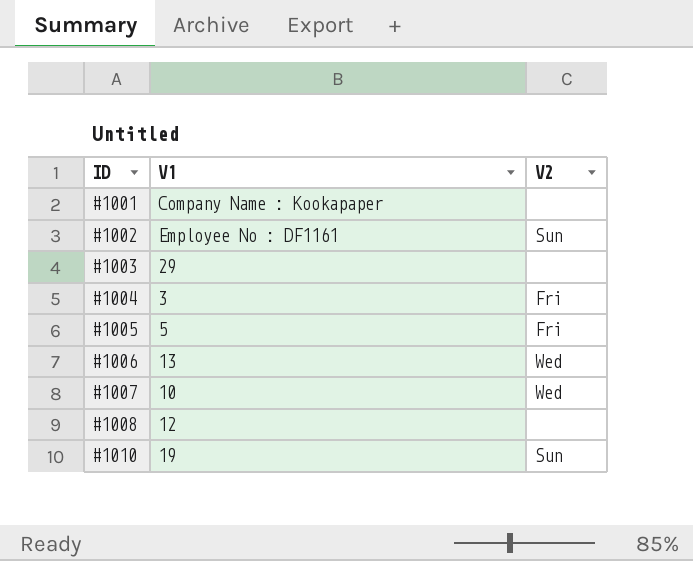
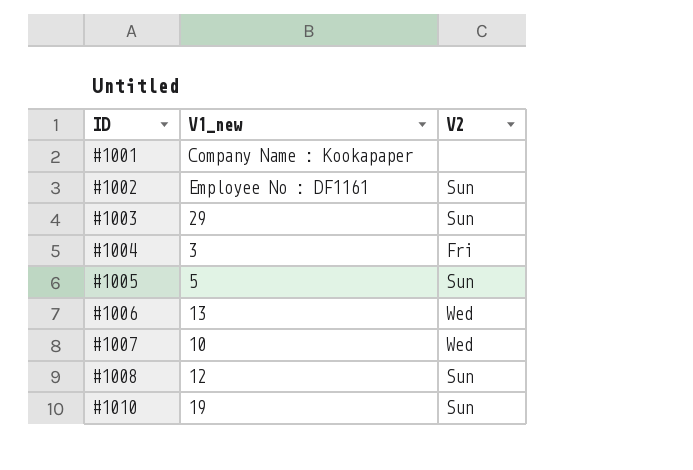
column name: V1 -> V1_new
#1003 | V2: none -> Sun
#1005 | V2: Fri -> Sun
#1008 | V2: none -> Sun

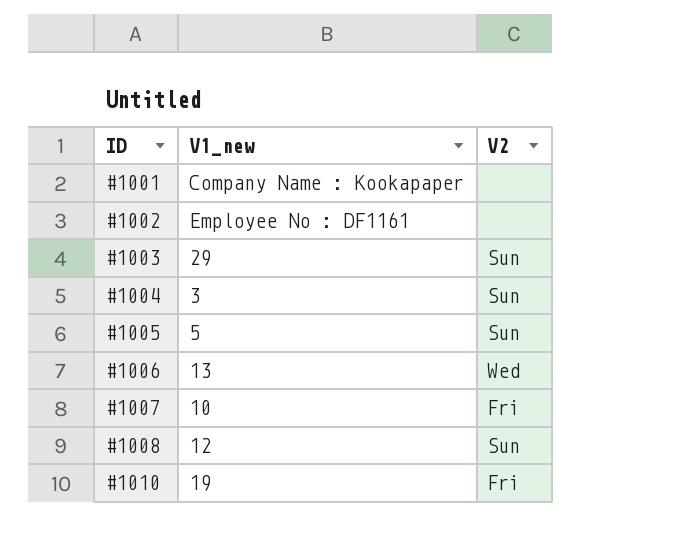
#1002 | V2: Sun -> none
#1004 | V2: Fri -> Sun
#1007 | V2: Wed -> Fri
#1010 | V2: Sun -> Fri

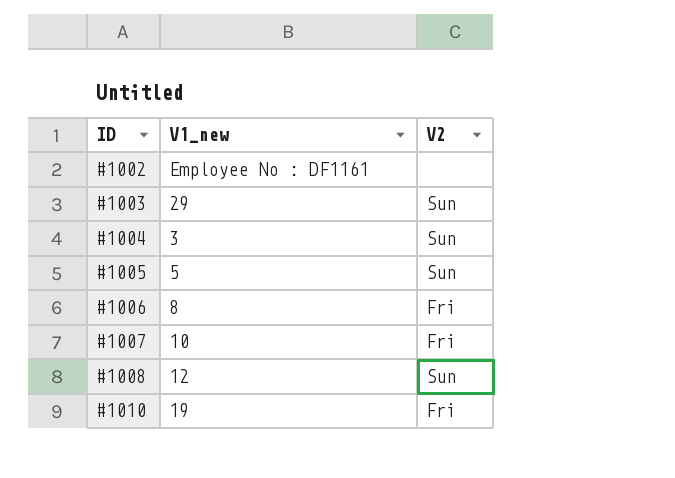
row #1001: Company Name : Kookapaper | none -> none
#1006 | V1_new: 13 -> 8
#1006 | V2: Wed -> Fri

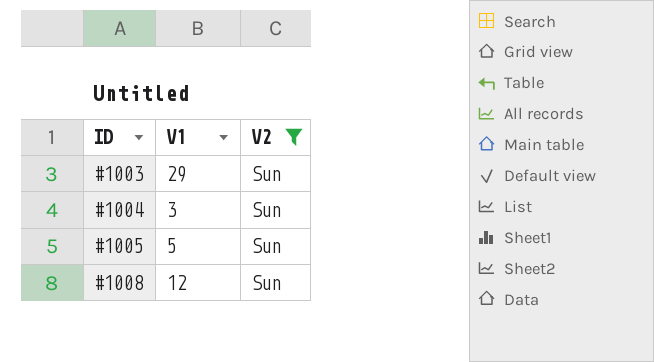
filter: none -> V2 = Sun
column name: V1_new -> V1

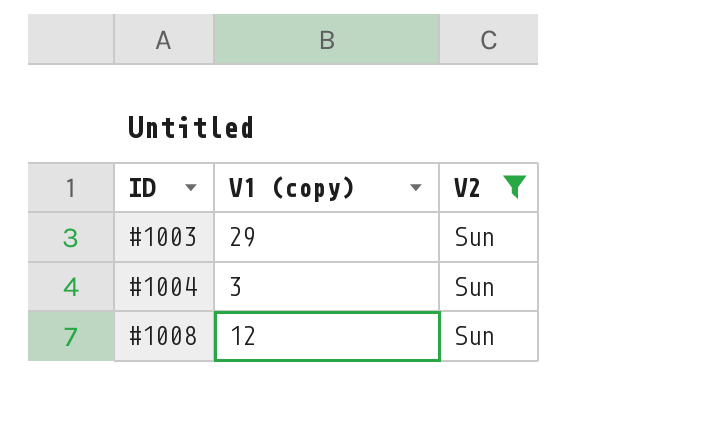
column name: V1 -> V1 (copy)
row #1005: 5 | Sun -> none

